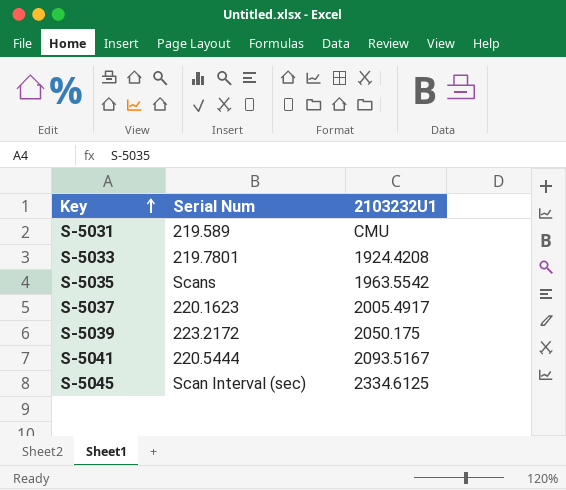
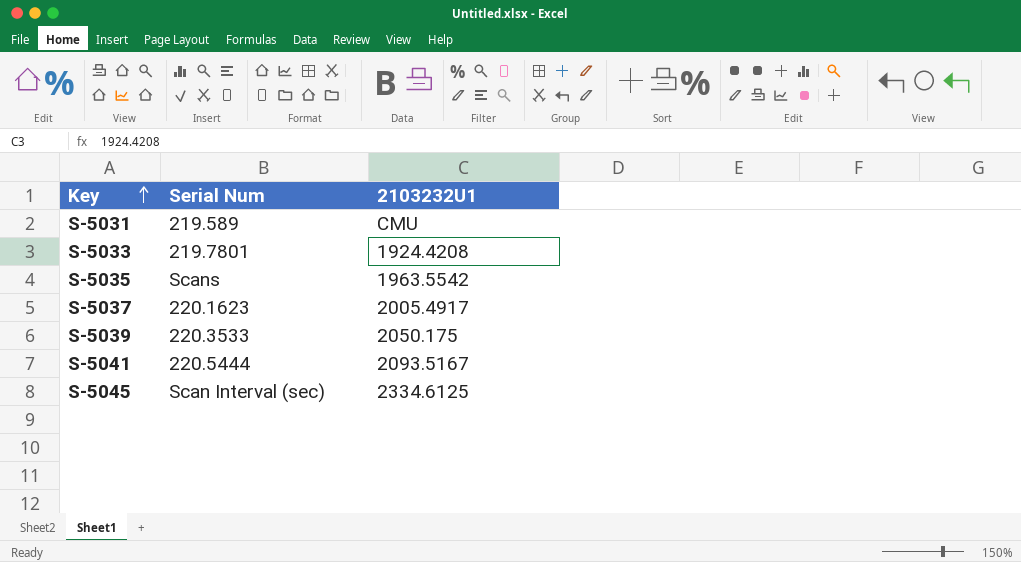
S-5039 | Serial Num: 223.2172 -> 220.3533

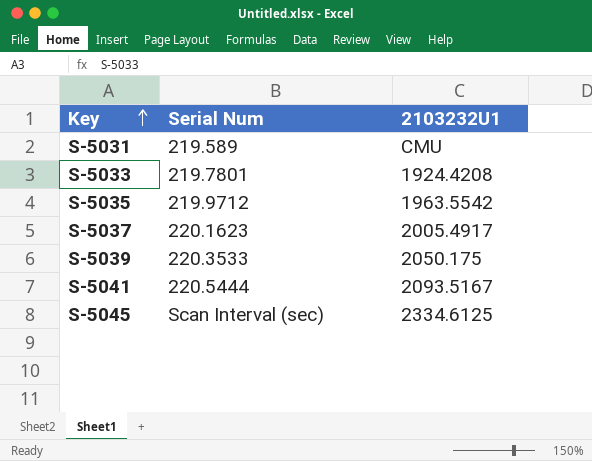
S-5035 | Serial Num: Scans -> 219.9712

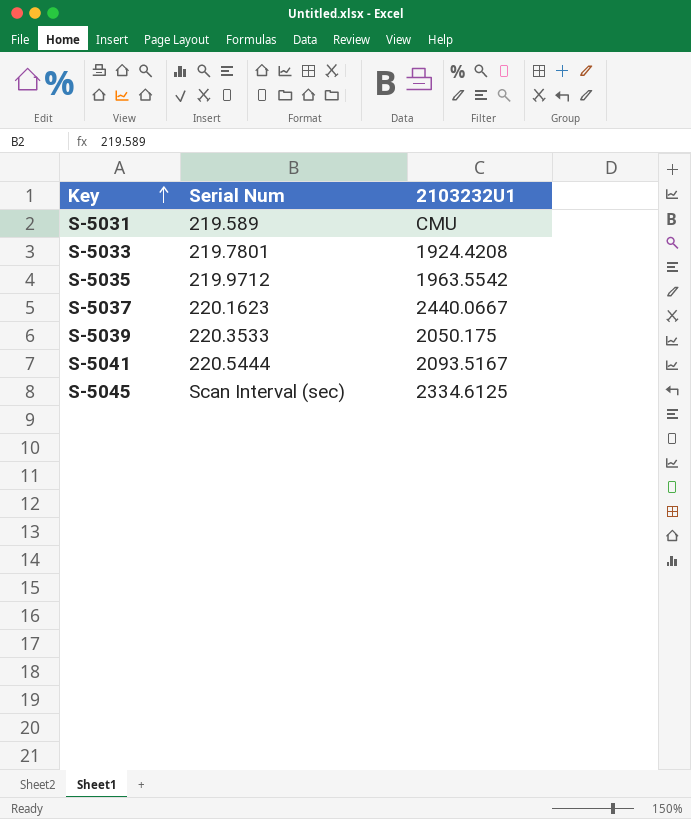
S-5037 | 2103232U1: 2005.4917 -> 2440.0667

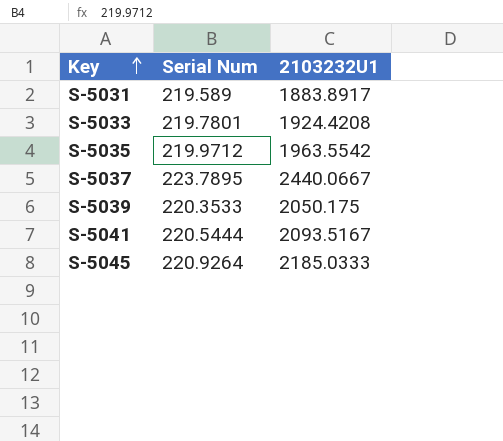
S-5031 | 2103232U1: CMU -> 1883.8917
S-5037 | Serial Num: 220.1623 -> 223.7895
S-5045 | Serial Num: Scan Interval (sec) -> 220.9264
S-5045 | 2103232U1: 2334.6125 -> 2185.0333

